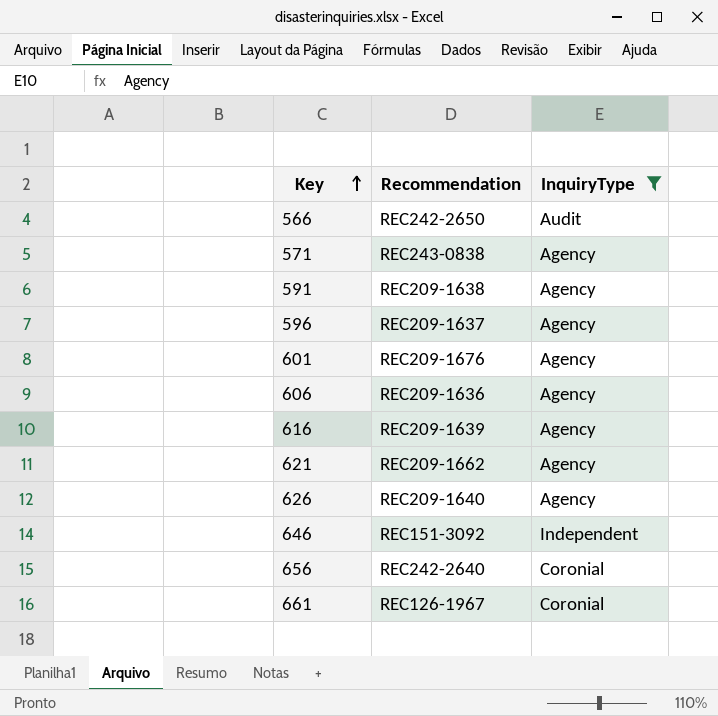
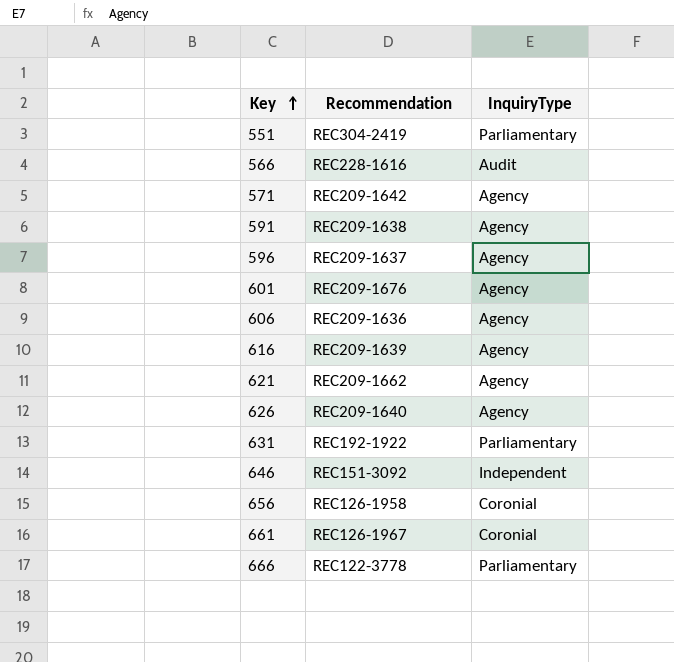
filter: InquiryType != Parliamentary -> none
566 | Recommendation: REC242-2650 -> REC228-1616
571 | Recommendation: REC243-0838 -> REC209-1642
656 | Recommendation: REC242-2640 -> REC126-1958

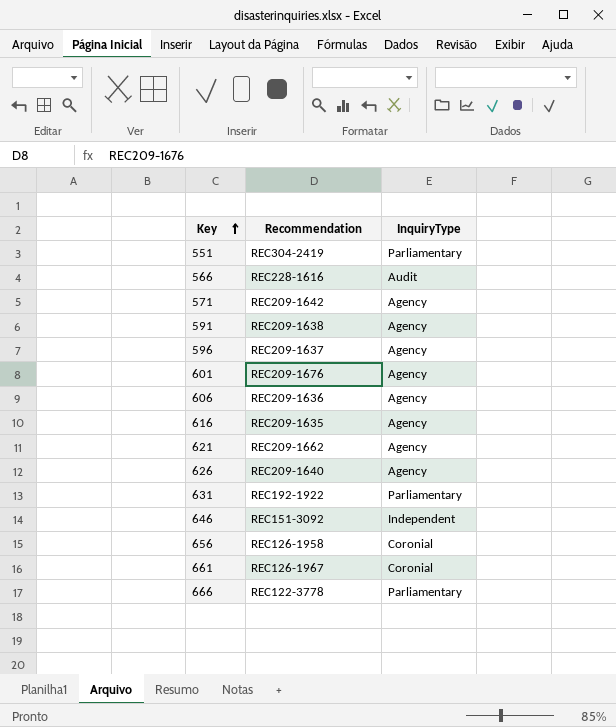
616 | Recommendation: REC209-1639 -> REC209-1635

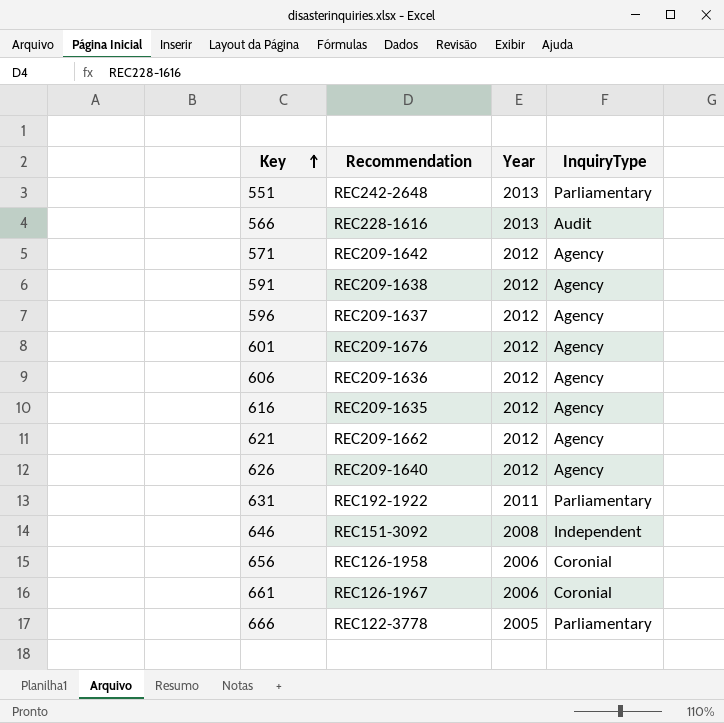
column Year | position: none -> 3
551 | Recommendation: REC304-2419 -> REC242-2648

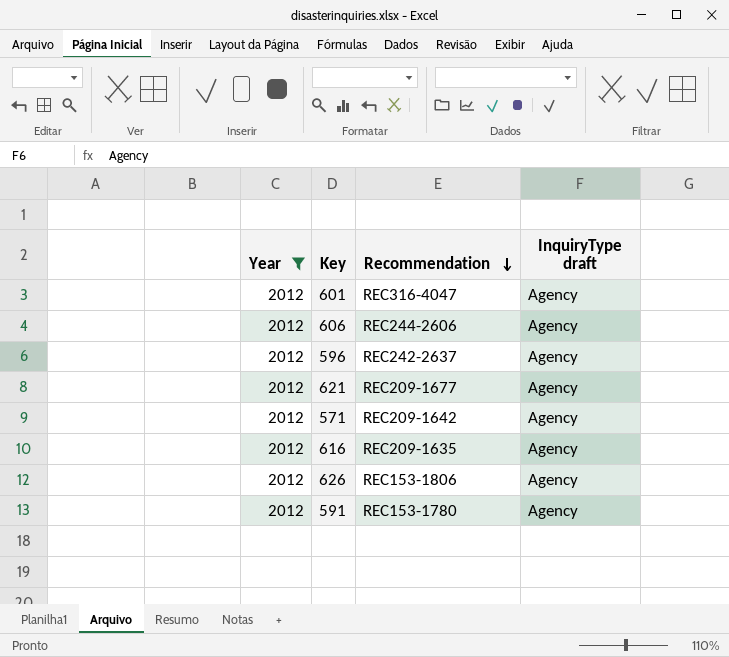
filter: none -> Year = 2012
row order: Key ascending -> Recommendation descending
column Year | position: 3 -> 1
column name: InquiryType -> InquiryType draft
601 | Recommendation: REC209-1676 -> REC316-4047
606 | Recommendation: REC209-1636 -> REC244-2606
596 | Recommendation: REC209-1637 -> REC242-2637
621 | Recommendation: REC209-1662 -> REC209-1677
626 | Recommendation: REC209-1640 -> REC153-1806
591 | Recommendation: REC209-1638 -> REC153-1780

